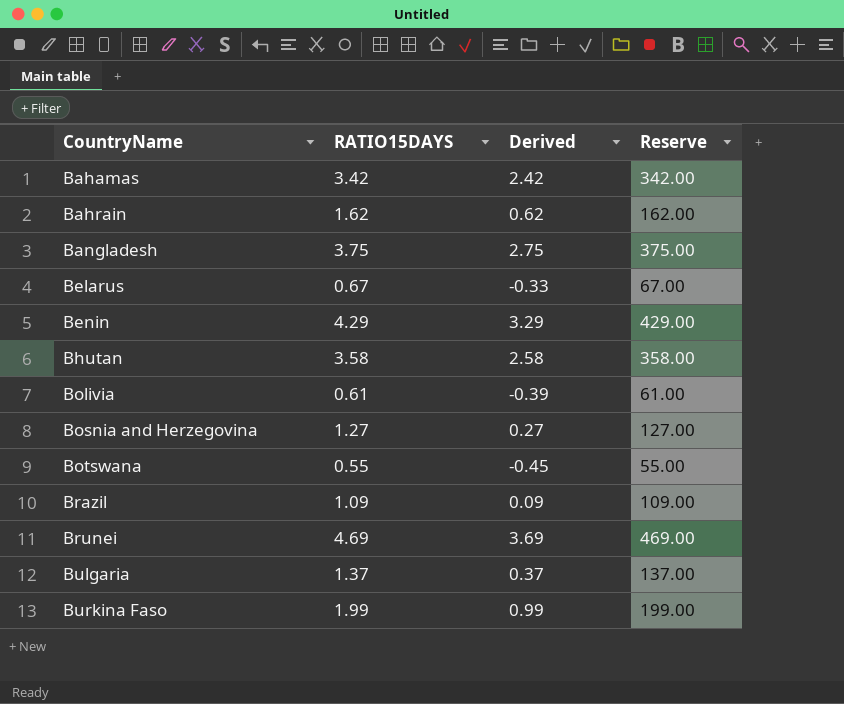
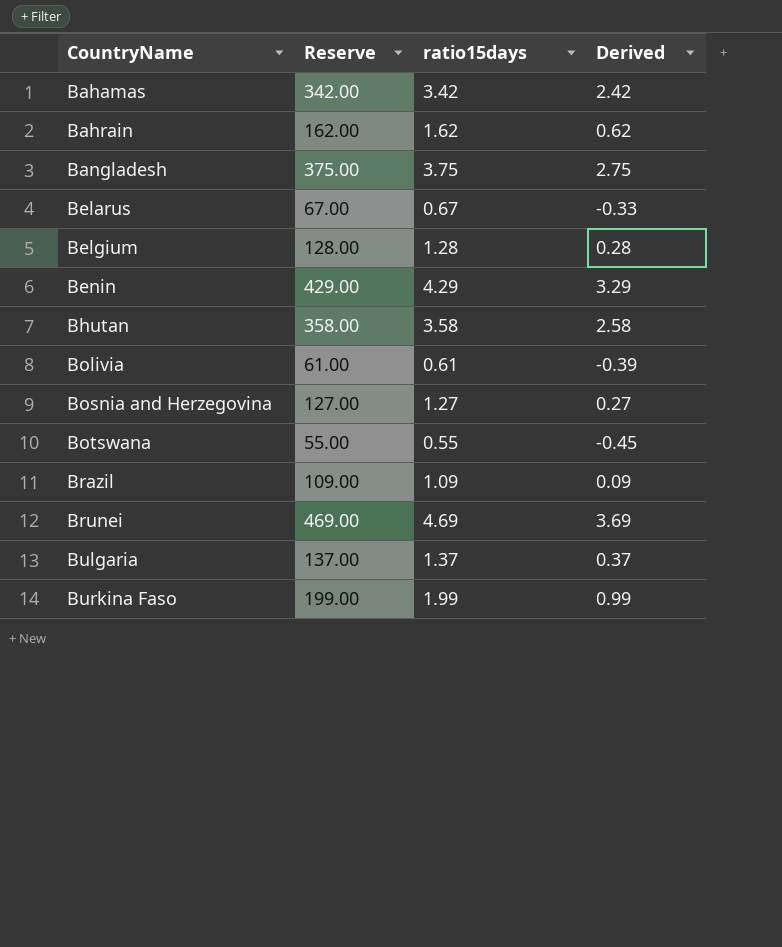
column Reserve | position: 4 -> 2
column name: RATIO15DAYS -> ratio15days
row Belgium: none -> 128.00 | 1.28 | 0.28

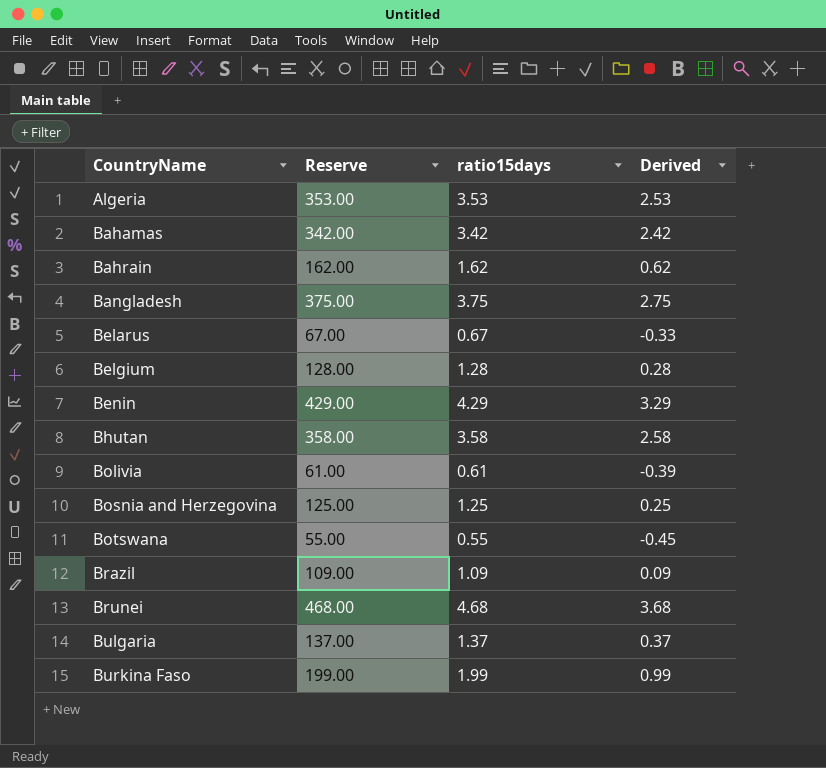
row Algeria: none -> 353.00 | 3.53 | 2.53
Bosnia and Herzegovina | Reserve: 127.00 -> 125.00
Bosnia and Herzegovina | ratio15days: 1.27 -> 1.25
Bosnia and Herzegovina | Derived: 0.27 -> 0.25
Brunei | Reserve: 469.00 -> 468.00
Brunei | ratio15days: 4.69 -> 4.68
Brunei | Derived: 3.69 -> 3.68

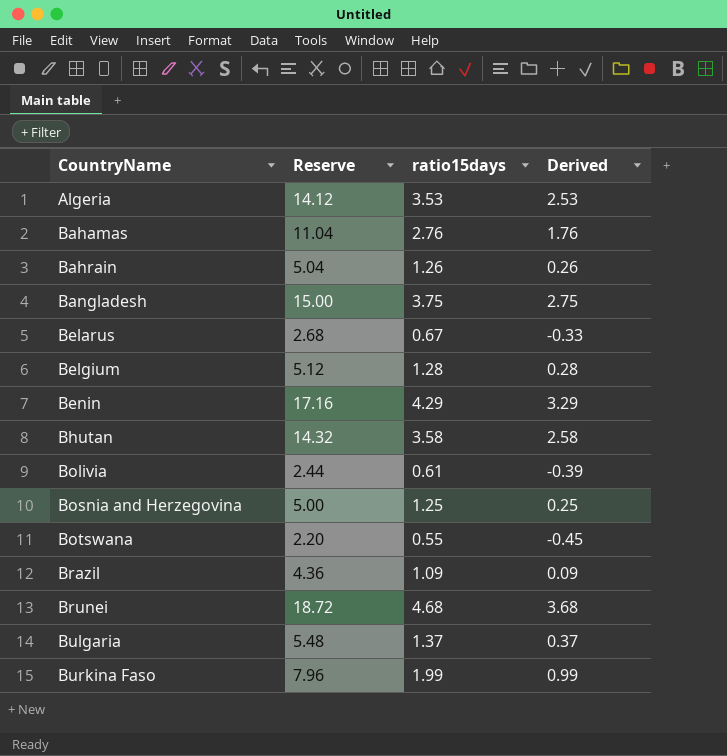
column Reserve | formula: [ratio15days] * 100 -> [ratio15days] * 4
Bahamas | ratio15days: 3.42 -> 2.76
Bahamas | Derived: 2.42 -> 1.76
Bahrain | ratio15days: 1.62 -> 1.26
Bahrain | Derived: 0.62 -> 0.26

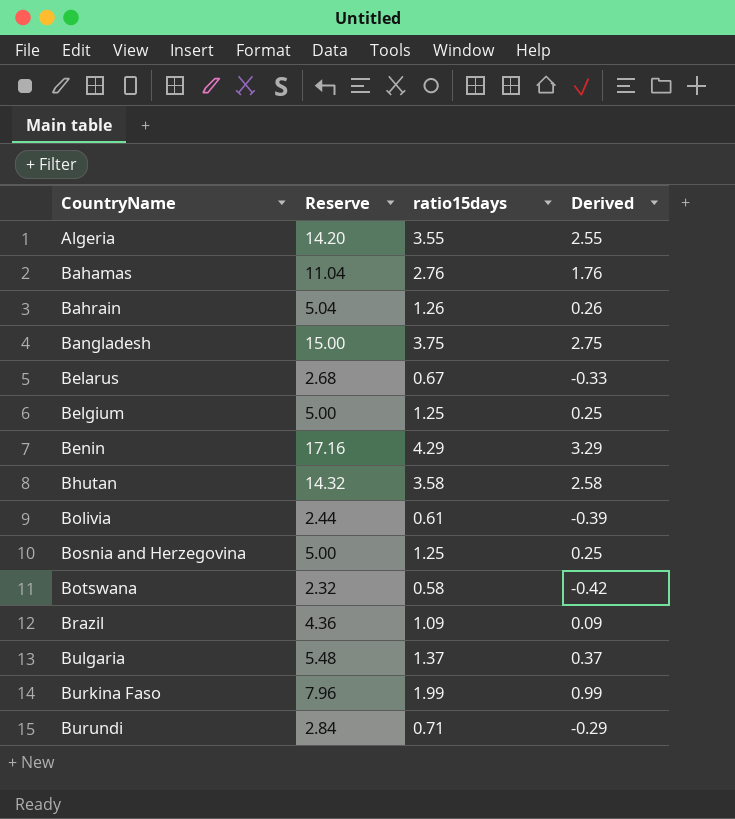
row Brunei: 18.72 | 4.68 | 3.68 -> none
Algeria | Reserve: 14.12 -> 14.20
Algeria | ratio15days: 3.53 -> 3.55
Algeria | Derived: 2.53 -> 2.55
Belgium | Reserve: 5.12 -> 5.00
Belgium | ratio15days: 1.28 -> 1.25
Belgium | Derived: 0.28 -> 0.25
Botswana | Reserve: 2.20 -> 2.32
Botswana | ratio15days: 0.55 -> 0.58
Botswana | Derived: -0.45 -> -0.42
row Burundi: none -> 2.84 | 0.71 | -0.29

